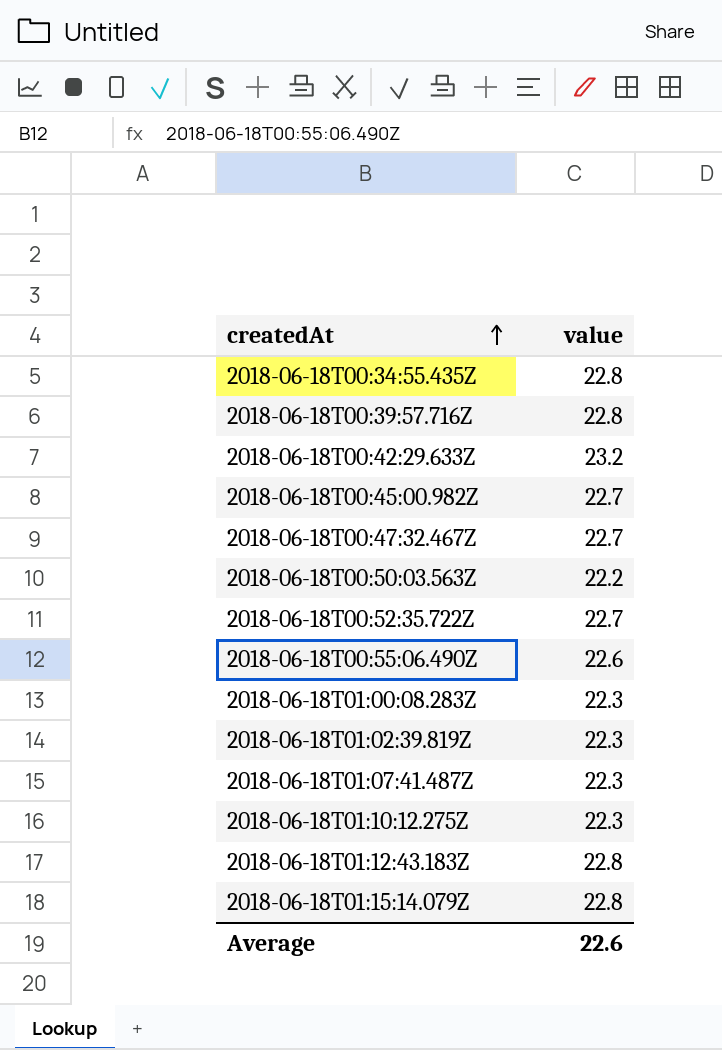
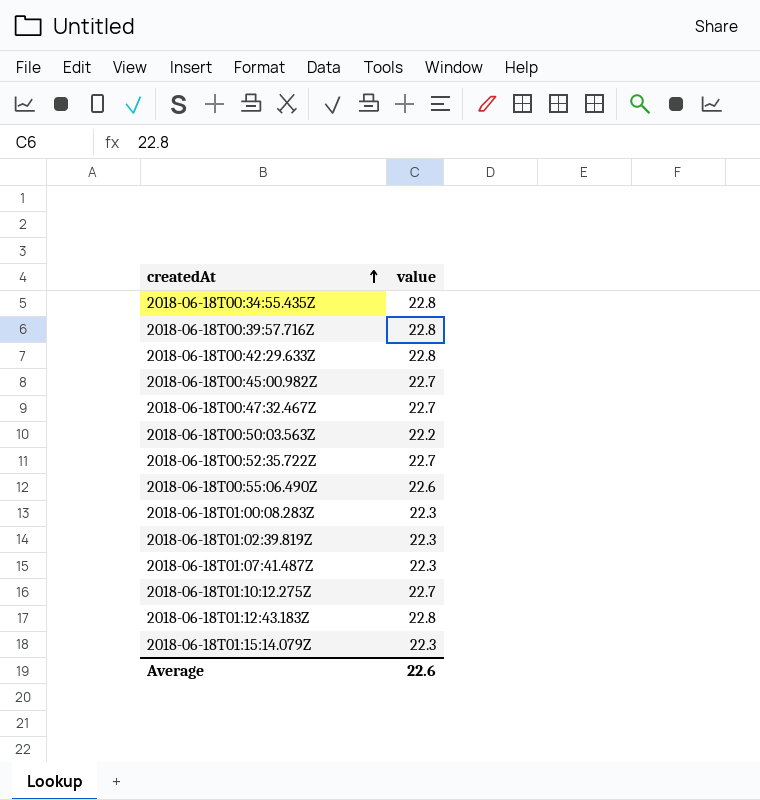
2018-06-18T00:42:29.633Z | value: 23.2 -> 22.8
2018-06-18T01:10:12.275Z | value: 22.3 -> 22.7
2018-06-18T01:15:14.079Z | value: 22.8 -> 22.3

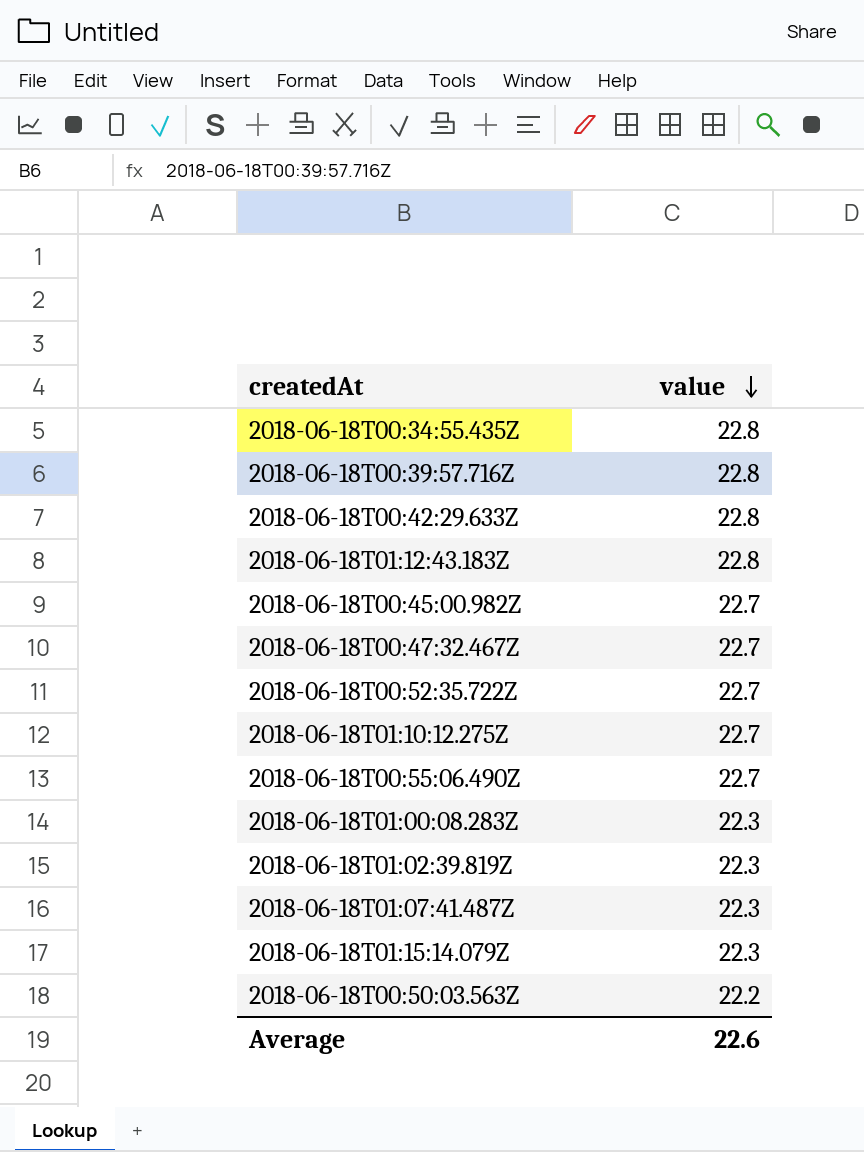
row order: createdAt ascending -> value descending
2018-06-18T00:55:06.490Z | value: 22.6 -> 22.7

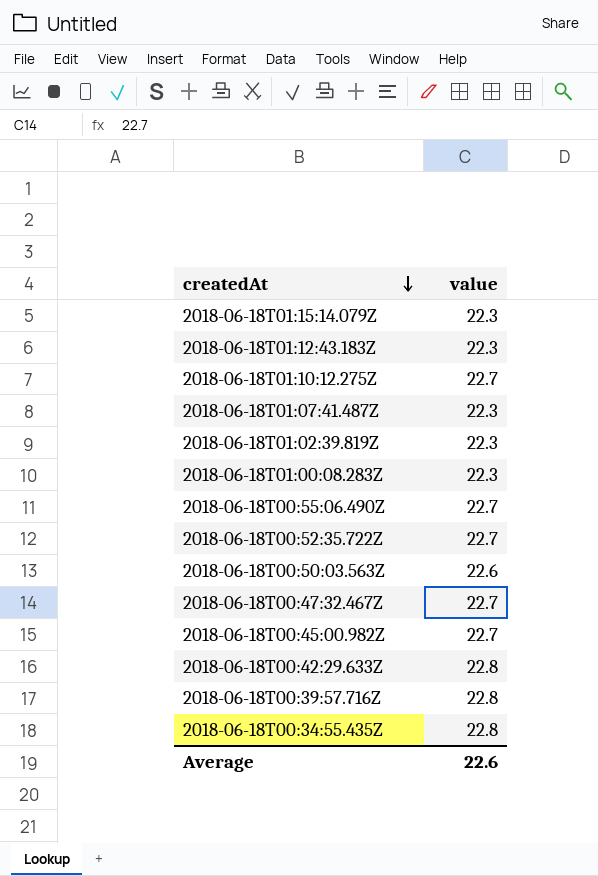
row order: value descending -> createdAt descending
2018-06-18T01:12:43.183Z | value: 22.8 -> 22.3
2018-06-18T00:50:03.563Z | value: 22.2 -> 22.6

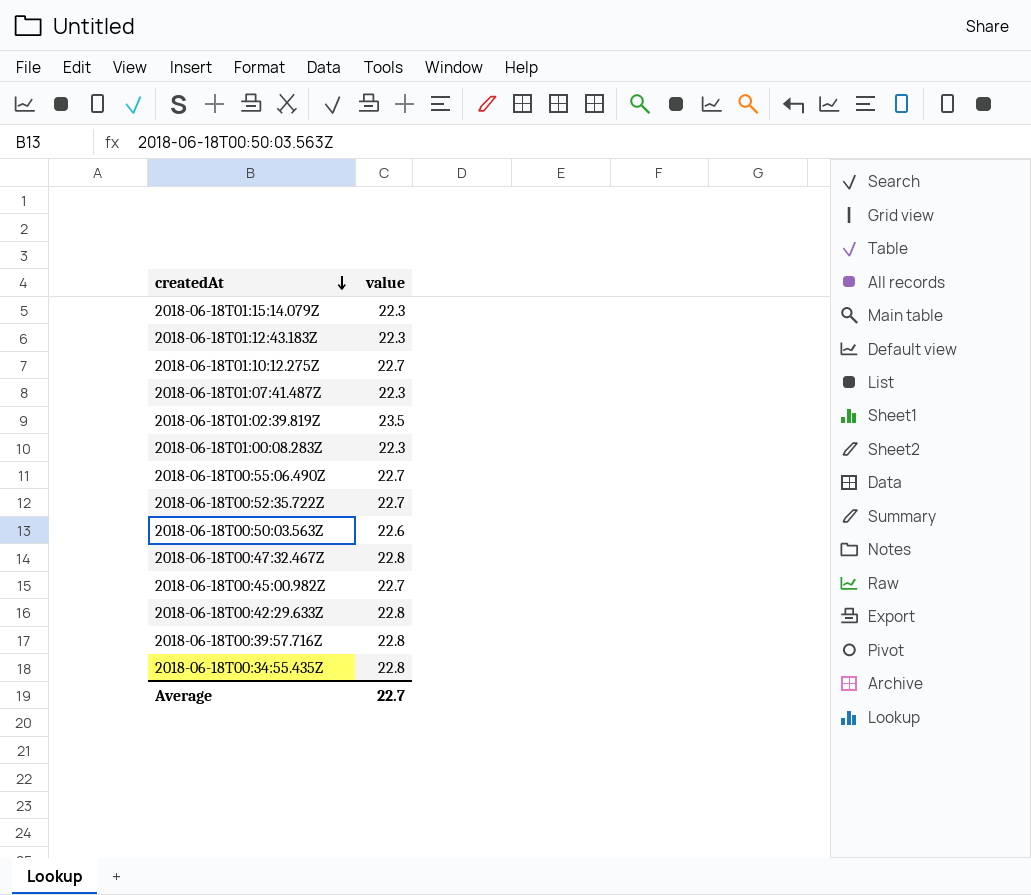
2018-06-18T01:02:39.819Z | value: 22.3 -> 23.5
2018-06-18T00:47:32.467Z | value: 22.7 -> 22.8
Average | value: 22.6 -> 22.7

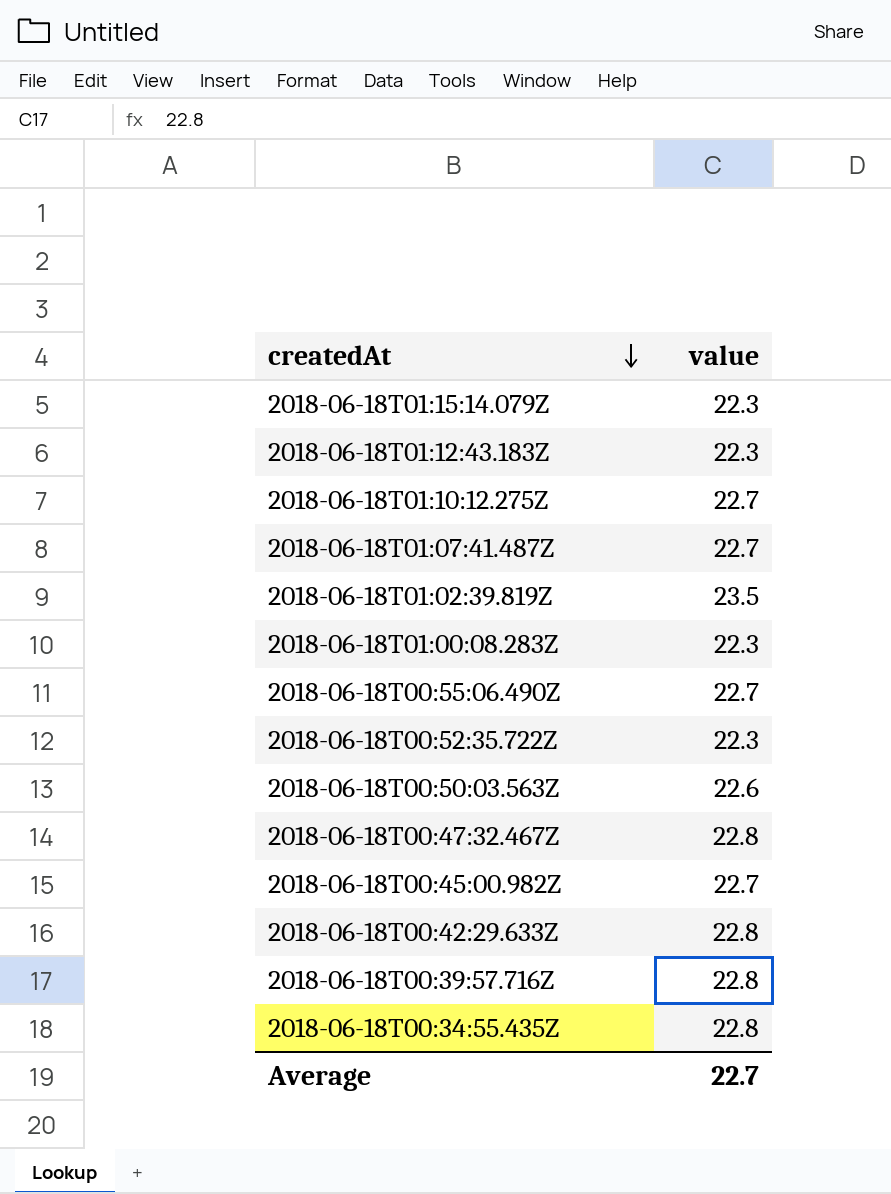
2018-06-18T01:07:41.487Z | value: 22.3 -> 22.7
2018-06-18T00:52:35.722Z | value: 22.7 -> 22.3

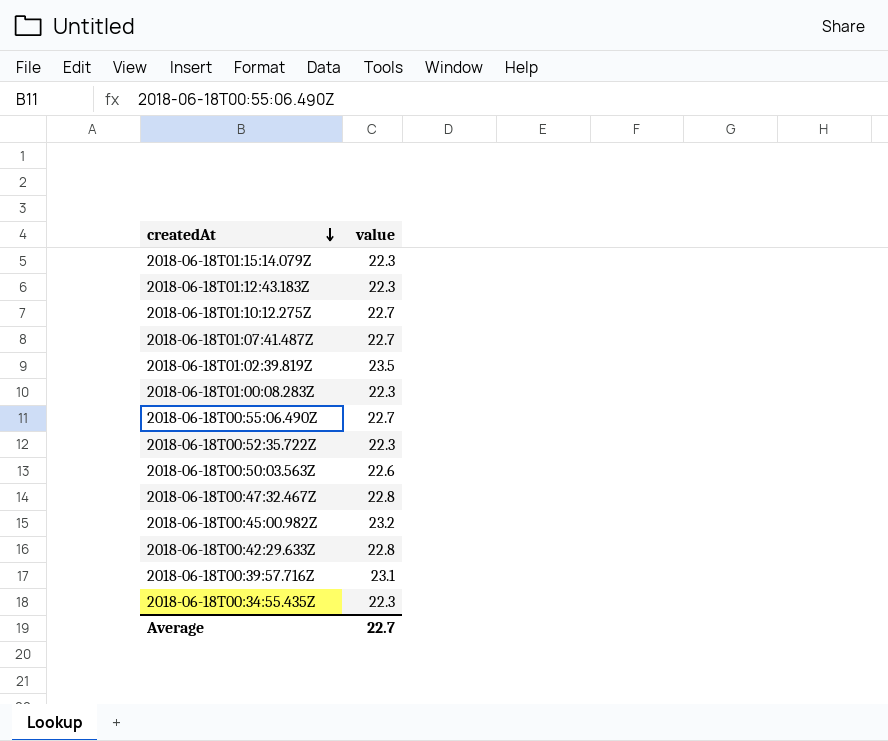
2018-06-18T00:45:00.982Z | value: 22.7 -> 23.2
2018-06-18T00:39:57.716Z | value: 22.8 -> 23.1
2018-06-18T00:34:55.435Z | value: 22.8 -> 22.3

